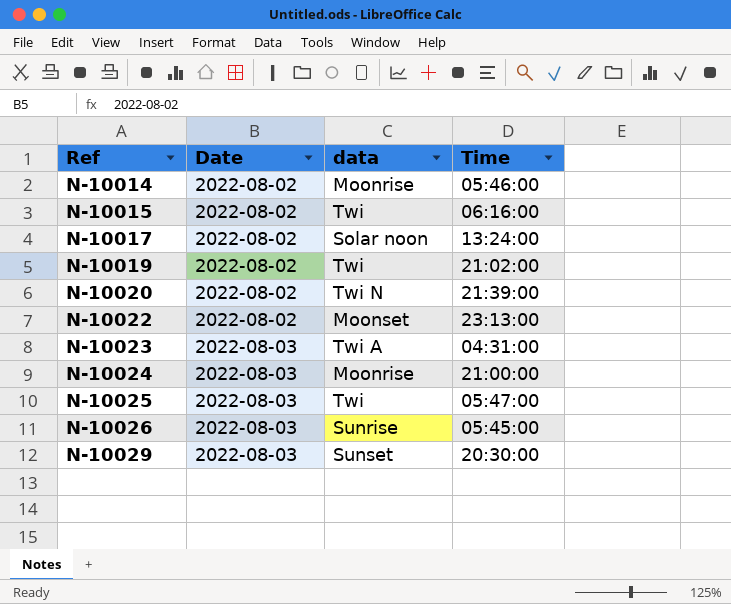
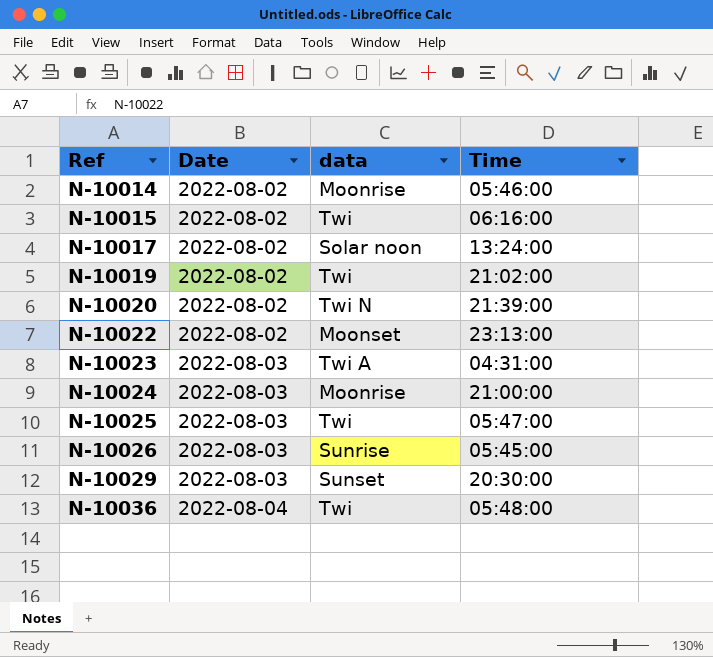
row N-10036: none -> 2022-08-04 | Twi | 05:48:00

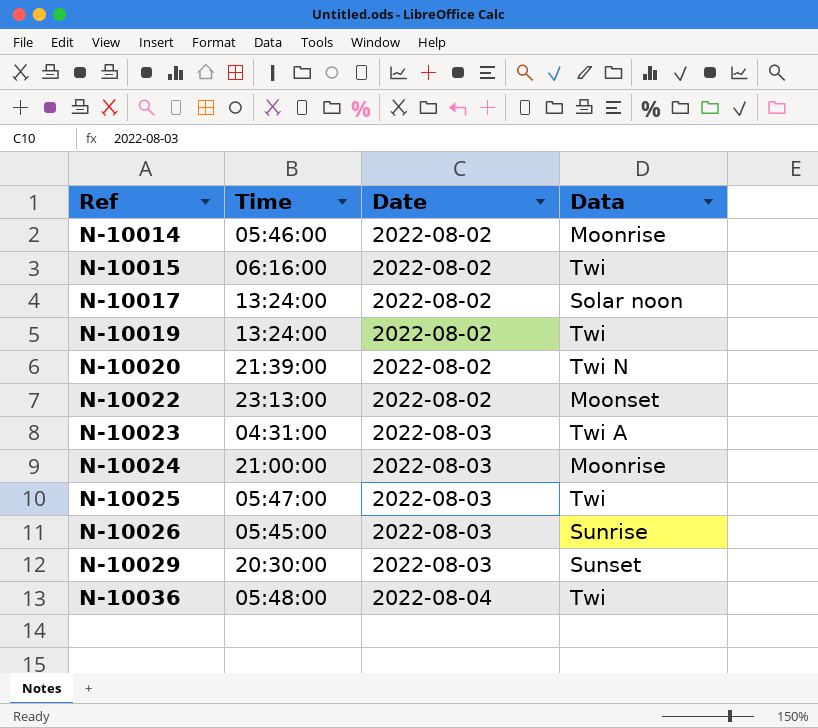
column Time | position: 4 -> 2
column name: data -> Data
N-10019 | Time: 21:02:00 -> 13:24:00

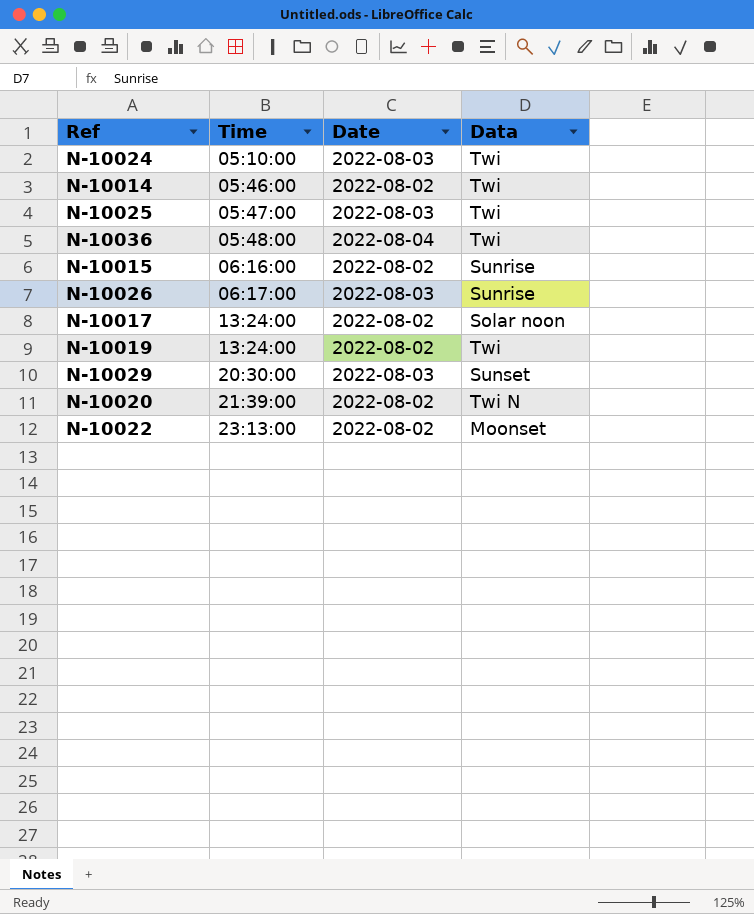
row order: Ref ascending -> Time ascending
row N-10023: 04:31:00 | 2022-08-03 | Twi A -> none
N-10024 | Time: 21:00:00 -> 05:10:00
N-10024 | Data: Moonrise -> Twi
N-10014 | Data: Moonrise -> Twi
N-10015 | Data: Twi -> Sunrise
N-10026 | Time: 05:45:00 -> 06:17:00

